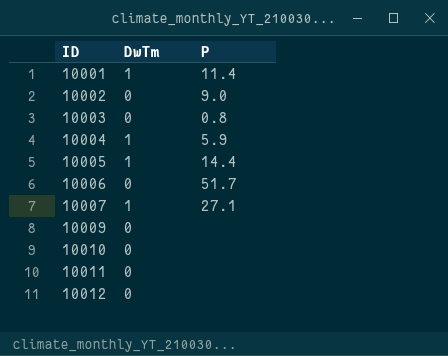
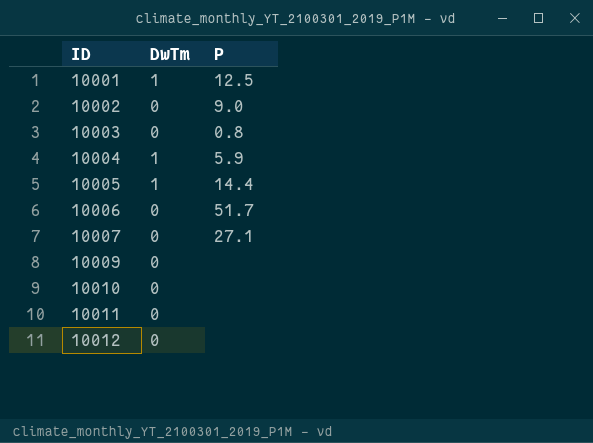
10001 | P: 11.4 -> 12.5
10007 | DwTm: 1 -> 0

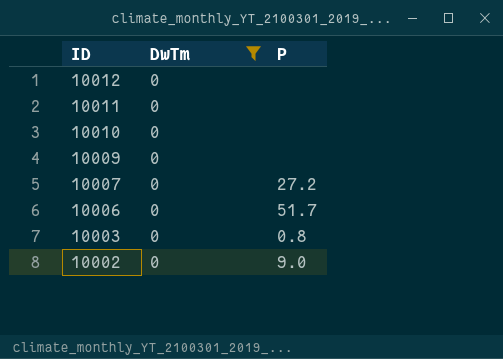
filter: none -> DwTm = 0
row order: ID ascending -> ID descending
10007 | P: 27.1 -> 27.2

